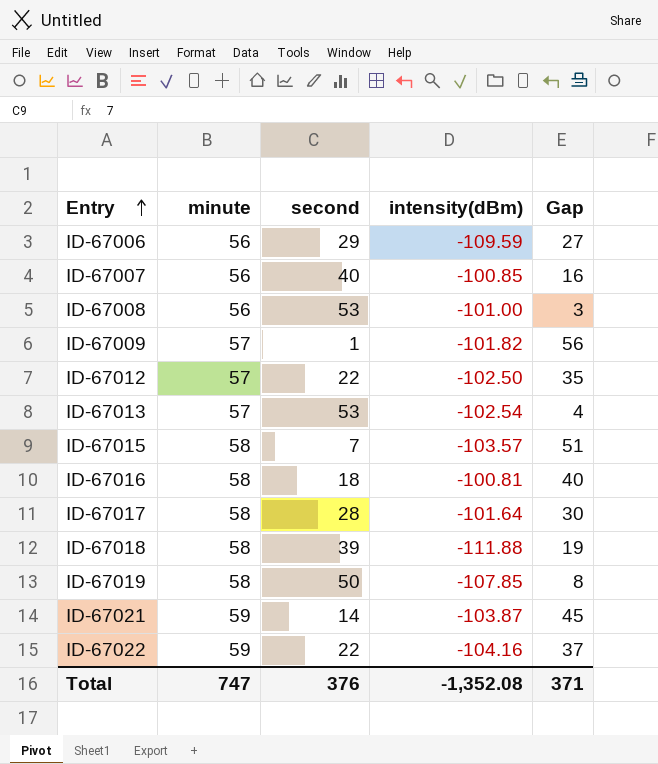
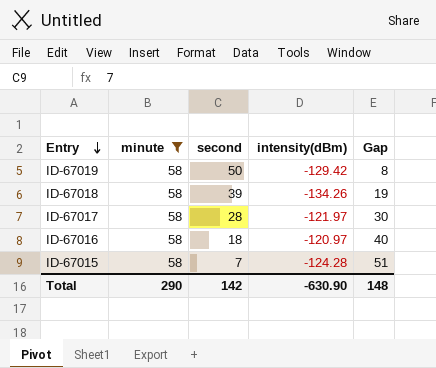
filter: none -> minute = 58
row order: Entry ascending -> Entry descending
ID-67019 | intensity(dBm): -107.85 -> -129.42
ID-67018 | intensity(dBm): -111.88 -> -134.26
ID-67017 | intensity(dBm): -101.64 -> -121.97
ID-67016 | intensity(dBm): -100.81 -> -120.97
ID-67015 | intensity(dBm): -103.57 -> -124.28
Total | minute: 747 -> 290
Total | second: 376 -> 142
Total | intensity(dBm): -1,352.08 -> -630.90
Total | Gap: 371 -> 148

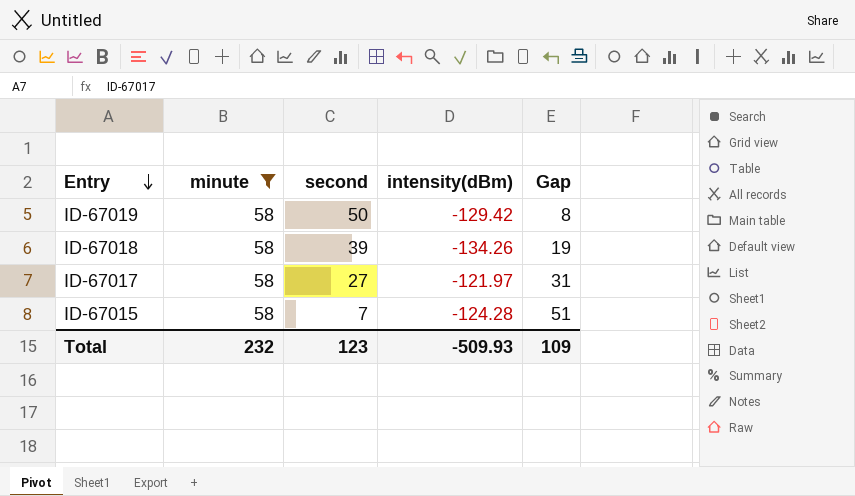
row ID-67016: 58 | 18 | -120.97 | 40 -> none
ID-67017 | second: 28 -> 27
ID-67017 | Gap: 30 -> 31
Total | minute: 290 -> 232
Total | second: 142 -> 123
Total | intensity(dBm): -630.90 -> -509.93
Total | Gap: 148 -> 109

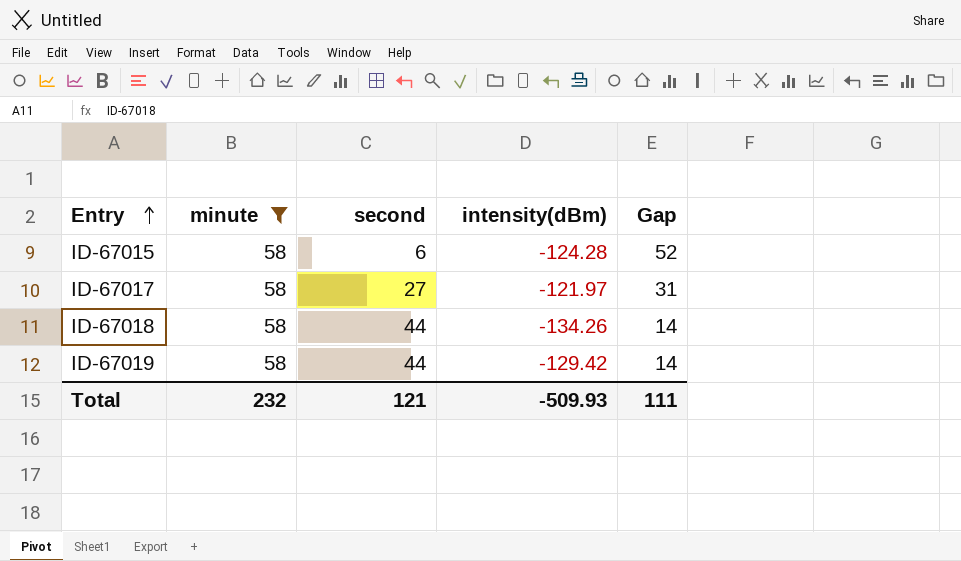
row order: Entry descending -> Entry ascending
ID-67015 | second: 7 -> 6
ID-67015 | Gap: 51 -> 52
ID-67018 | second: 39 -> 44
ID-67018 | Gap: 19 -> 14
ID-67019 | second: 50 -> 44
ID-67019 | Gap: 8 -> 14
Total | second: 123 -> 121
Total | Gap: 109 -> 111

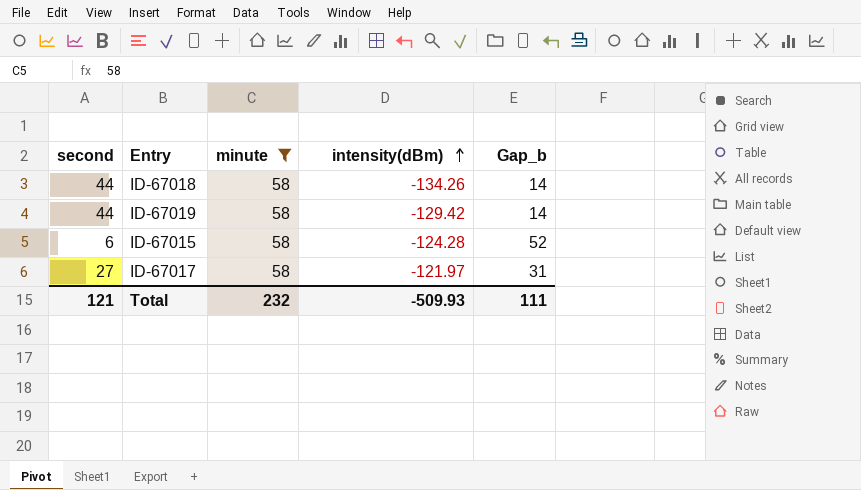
row order: Entry ascending -> intensity(dBm) ascending
column second | position: 3 -> 1
column name: Gap -> Gap_b

